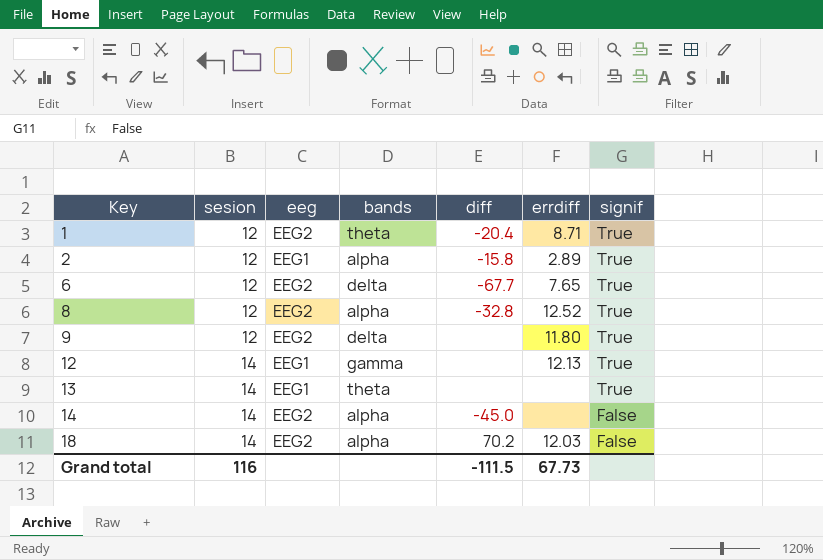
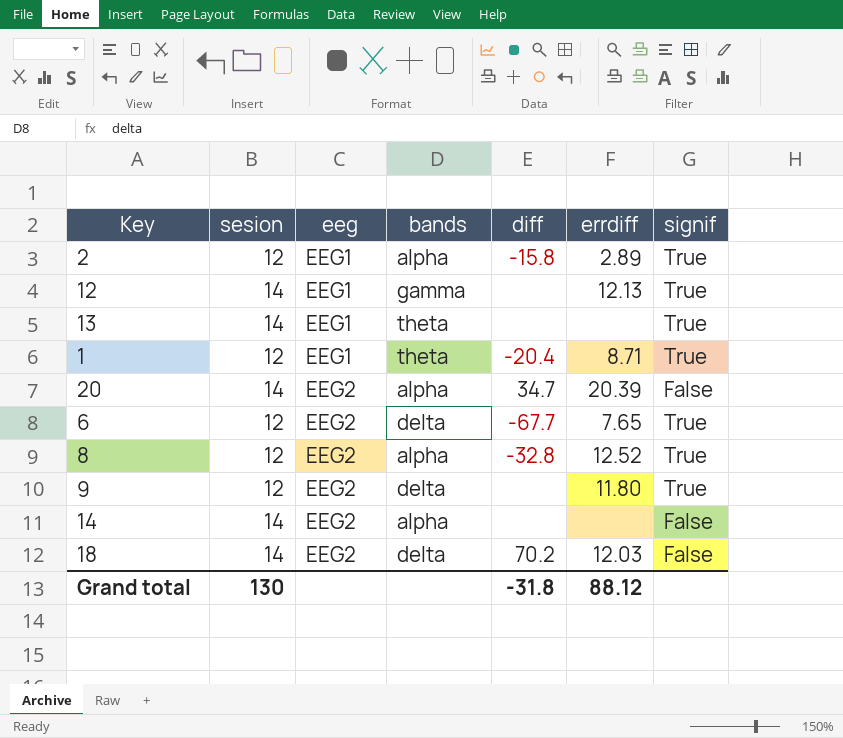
row order: Key ascending -> eeg ascending
1 | eeg: EEG2 -> EEG1
row 20: none -> 14 | EEG2 | alpha | 34.7 | 20.39 | False
14 | diff: -45.0 -> none
18 | bands: alpha -> delta
Grand total | sesion: 116 -> 130
Grand total | diff: -111.5 -> -31.8
Grand total | errdiff: 67.73 -> 88.12

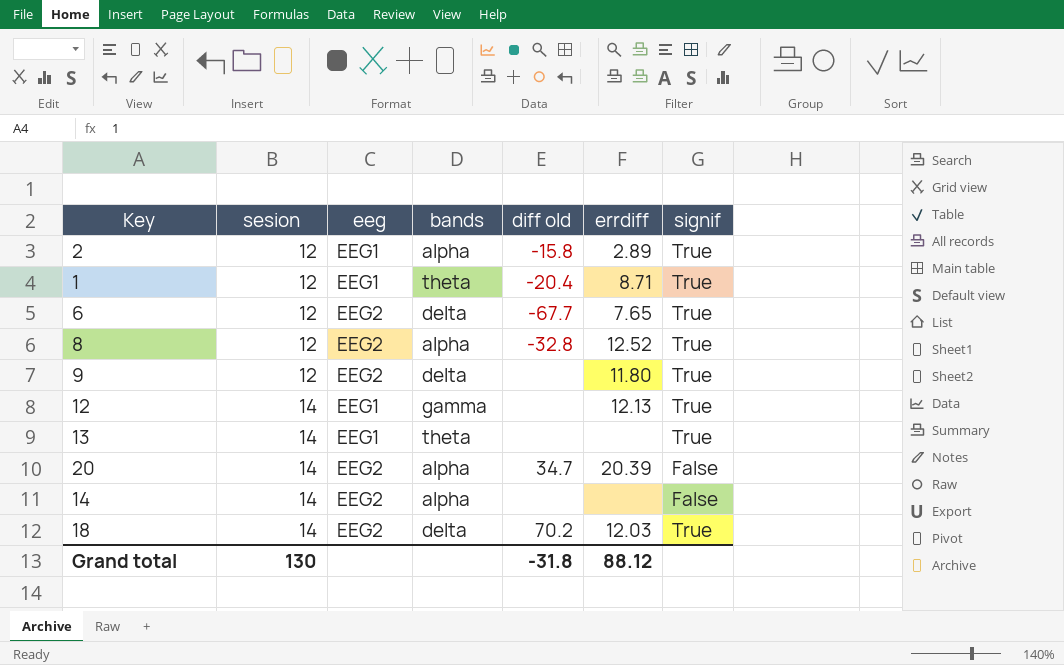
row order: eeg ascending -> sesion ascending
column name: diff -> diff old
18 | signif: False -> True

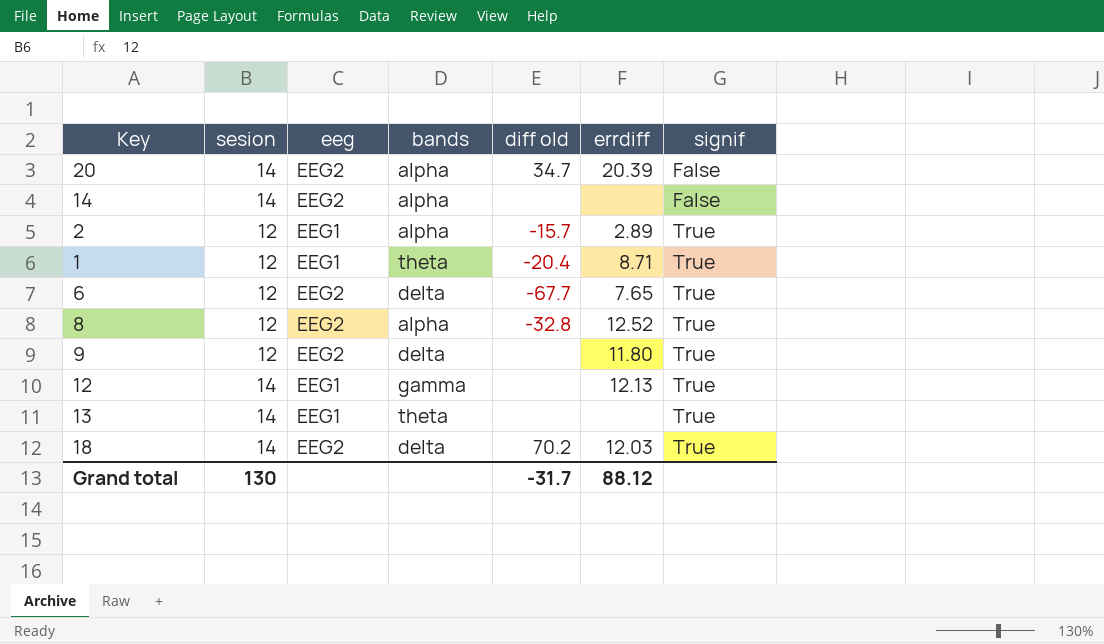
row order: sesion ascending -> signif ascending
2 | diff old: -15.8 -> -15.7
Grand total | diff old: -31.8 -> -31.7

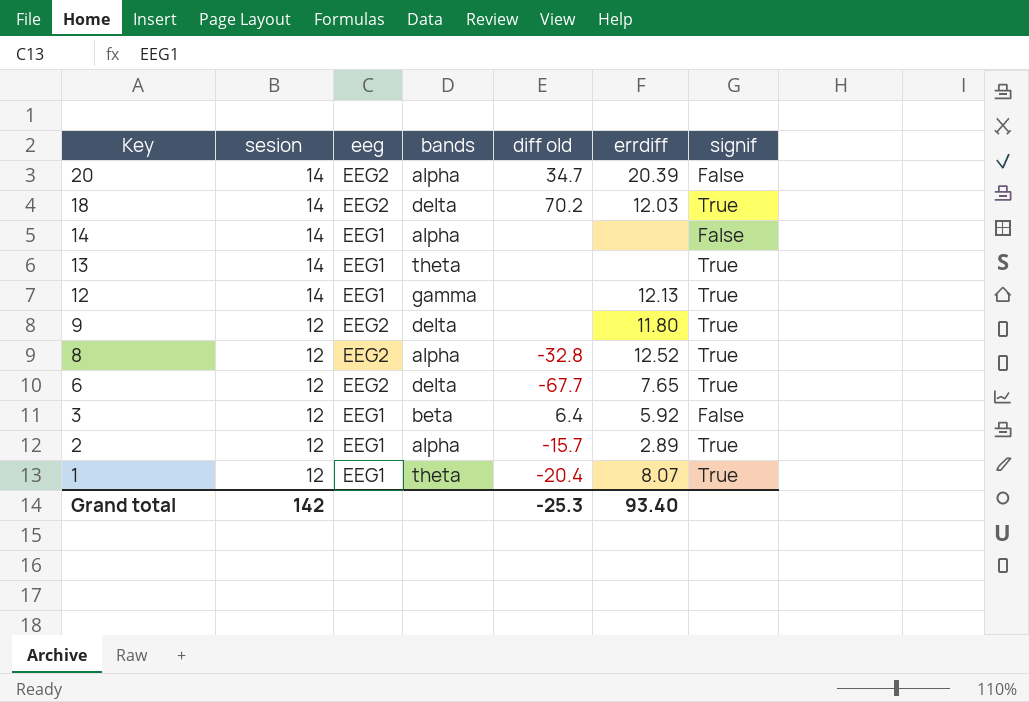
row order: signif ascending -> Key descending
14 | eeg: EEG2 -> EEG1
row 3: none -> 12 | EEG1 | beta | 6.4 | 5.92 | False
1 | errdiff: 8.71 -> 8.07
Grand total | sesion: 130 -> 142
Grand total | diff old: -31.7 -> -25.3
Grand total | errdiff: 88.12 -> 93.40

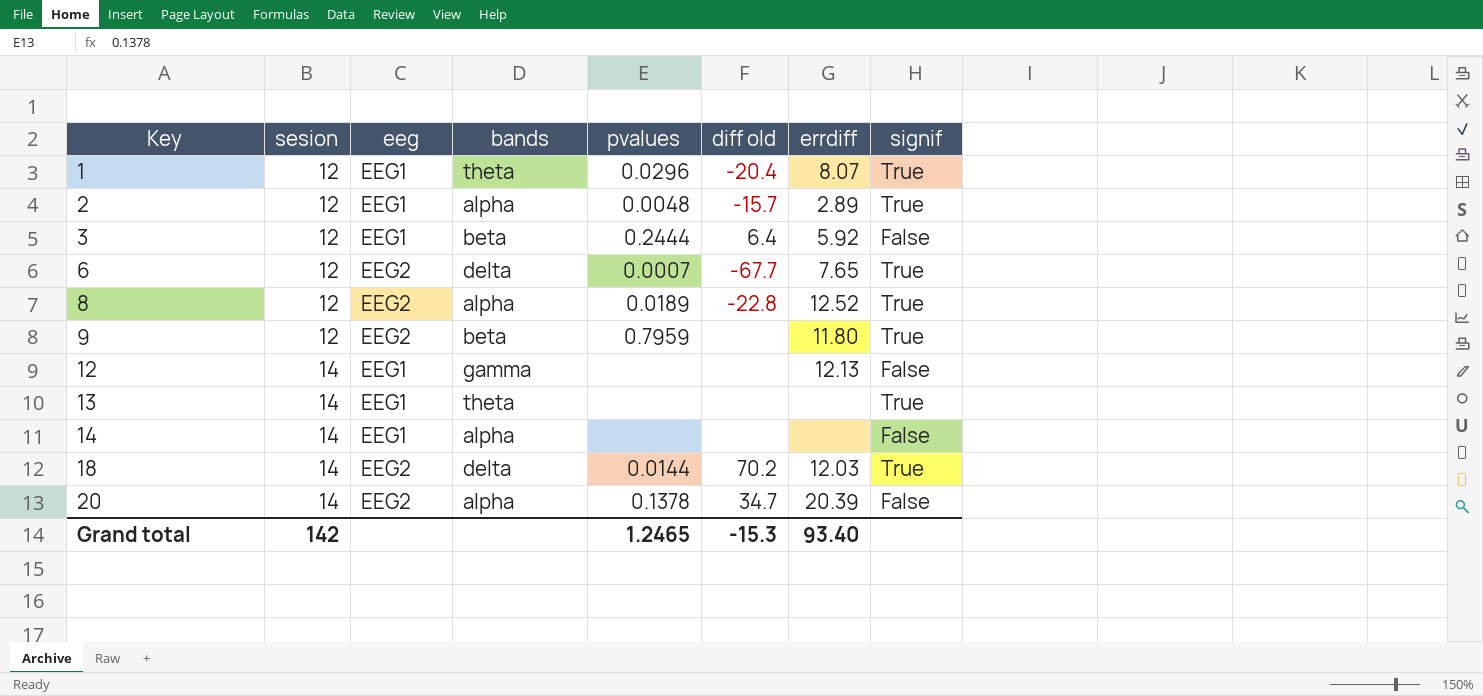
row order: Key descending -> Key ascending
column pvalues | position: none -> 5
8 | diff old: -32.8 -> -22.8
9 | bands: delta -> beta
12 | signif: True -> False
Grand total | diff old: -25.3 -> -15.3

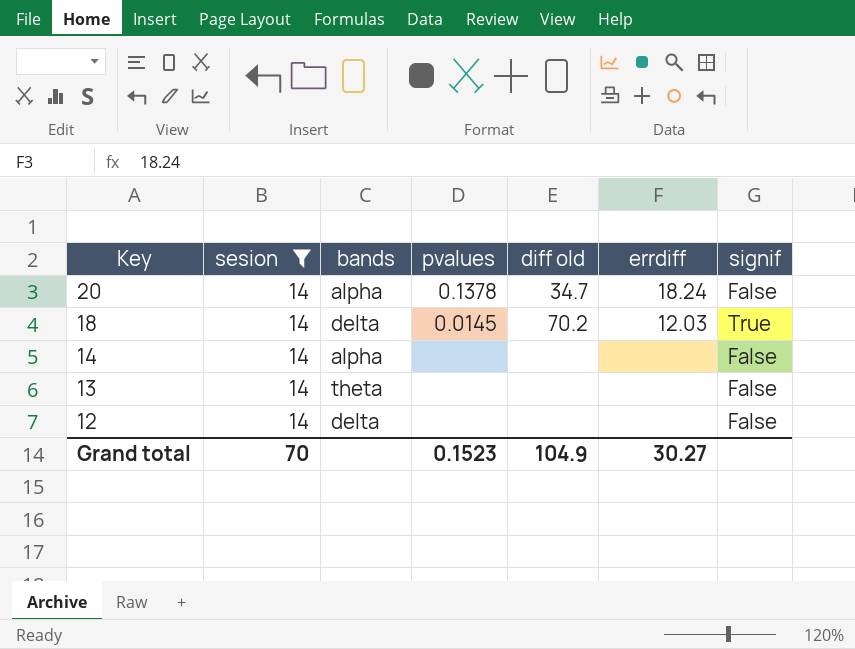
filter: none -> sesion = 14
row order: Key ascending -> Key descending
column eeg | position: 3 -> none
20 | errdiff: 20.39 -> 18.24
18 | pvalues: 0.0144 -> 0.0145
13 | signif: True -> False
12 | bands: gamma -> delta
12 | errdiff: 12.13 -> none
Grand total | sesion: 142 -> 70
Grand total | pvalues: 1.2465 -> 0.1523
Grand total | diff old: -15.3 -> 104.9
Grand total | errdiff: 93.40 -> 30.27

